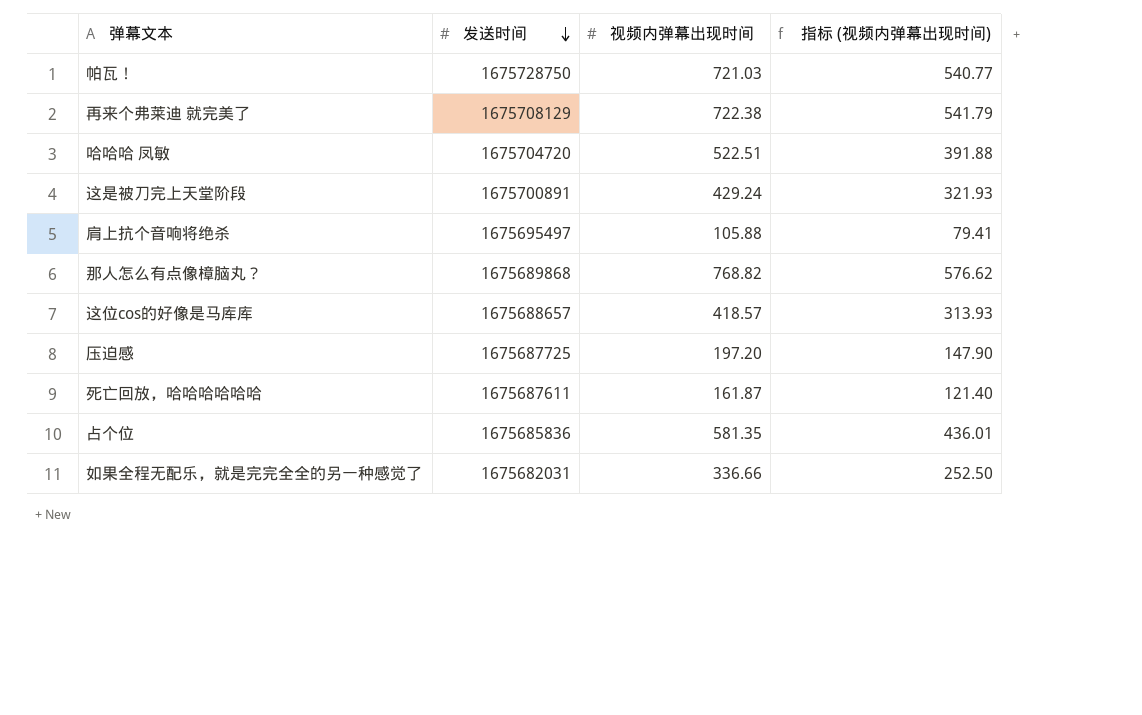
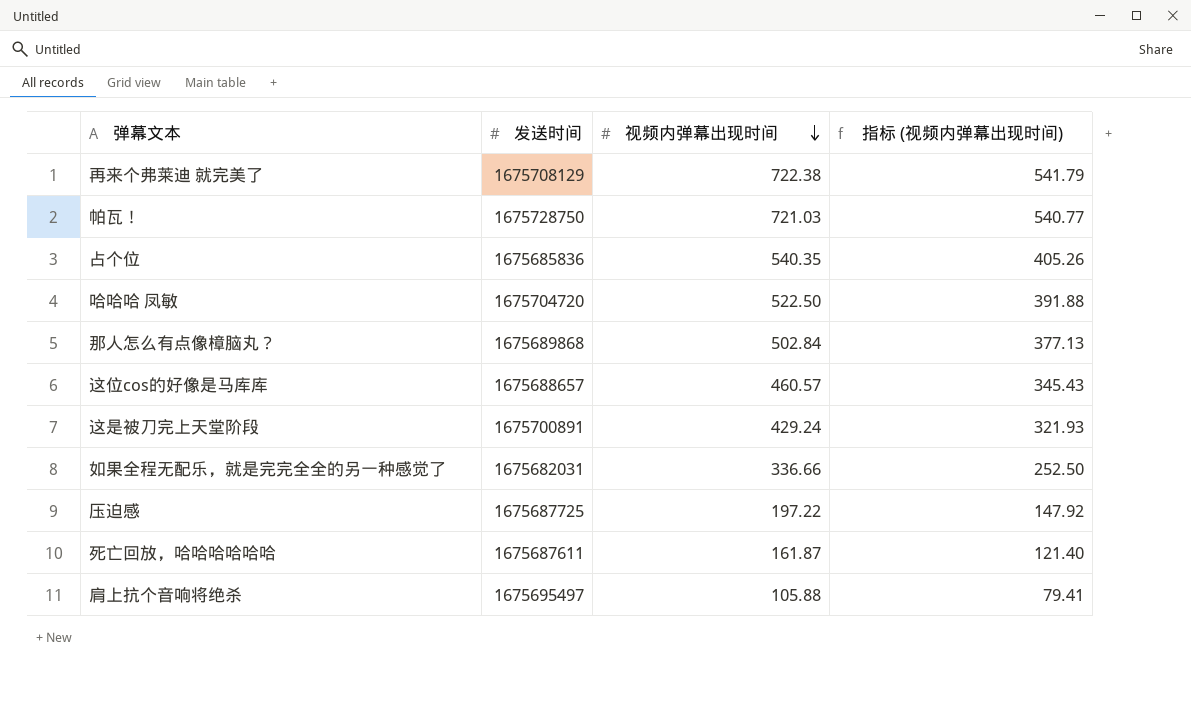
row order: 发送时间 descending -> 视频内弹幕出现时间 descending
占个位 | 视频内弹幕出现时间: 581.35 -> 540.35
占个位 | 指标 (视频内弹幕出现时间): 436.01 -> 405.26
哈哈哈 凤敏 | 视频内弹幕出现时间: 522.51 -> 522.50
那人怎么有点像樟脑丸？ | 视频内弹幕出现时间: 768.82 -> 502.84
那人怎么有点像樟脑丸？ | 指标 (视频内弹幕出现时间): 576.62 -> 377.13
这位cos的好像是马库库 | 视频内弹幕出现时间: 418.57 -> 460.57
这位cos的好像是马库库 | 指标 (视频内弹幕出现时间): 313.93 -> 345.43
压迫感 | 视频内弹幕出现时间: 197.20 -> 197.22
压迫感 | 指标 (视频内弹幕出现时间): 147.90 -> 147.92

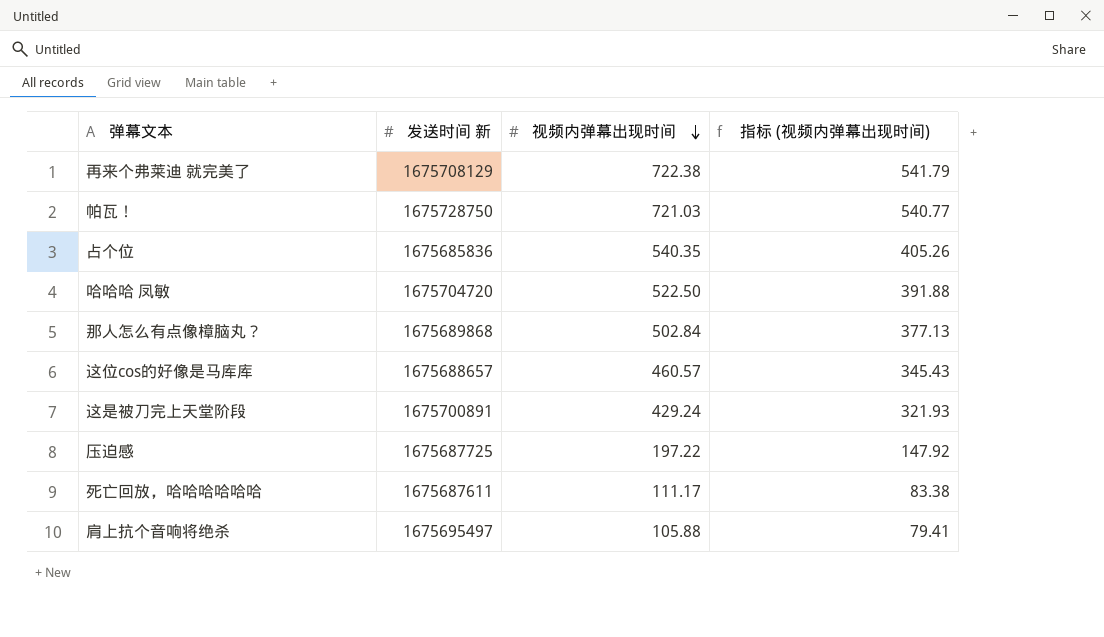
column name: 发送时间 -> 发送时间 新
row 如果全程无配乐，就是完完全全的另一种感觉了: 1675682031 | 336.66 | 252.50 -> none
死亡回放，哈哈哈哈哈哈 | 视频内弹幕出现时间: 161.87 -> 111.17
死亡回放，哈哈哈哈哈哈 | 指标 (视频内弹幕出现时间): 121.40 -> 83.38

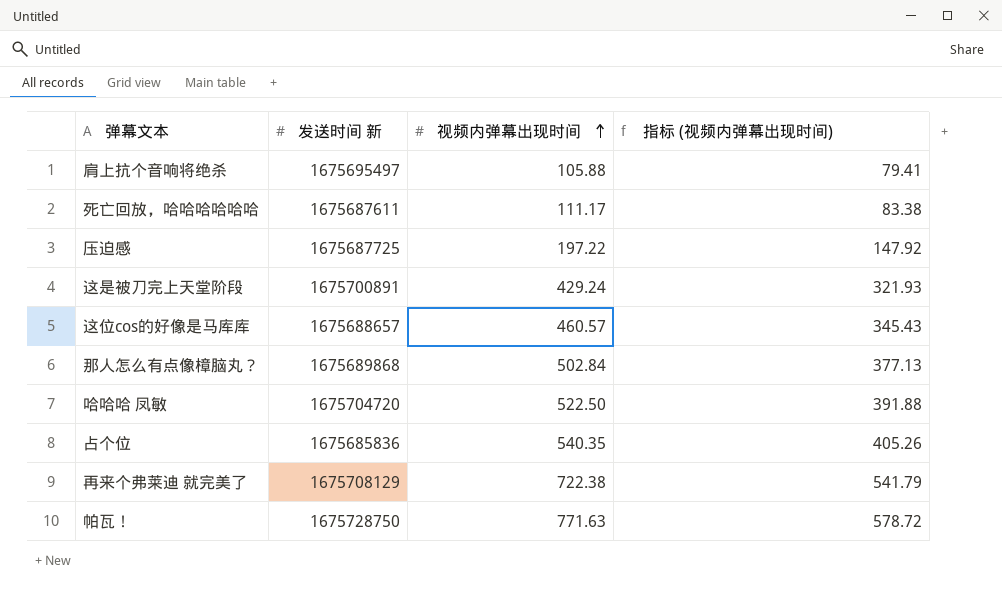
row order: 视频内弹幕出现时间 descending -> 视频内弹幕出现时间 ascending
帕瓦！ | 视频内弹幕出现时间: 721.03 -> 771.63
帕瓦！ | 指标 (视频内弹幕出现时间): 540.77 -> 578.72

